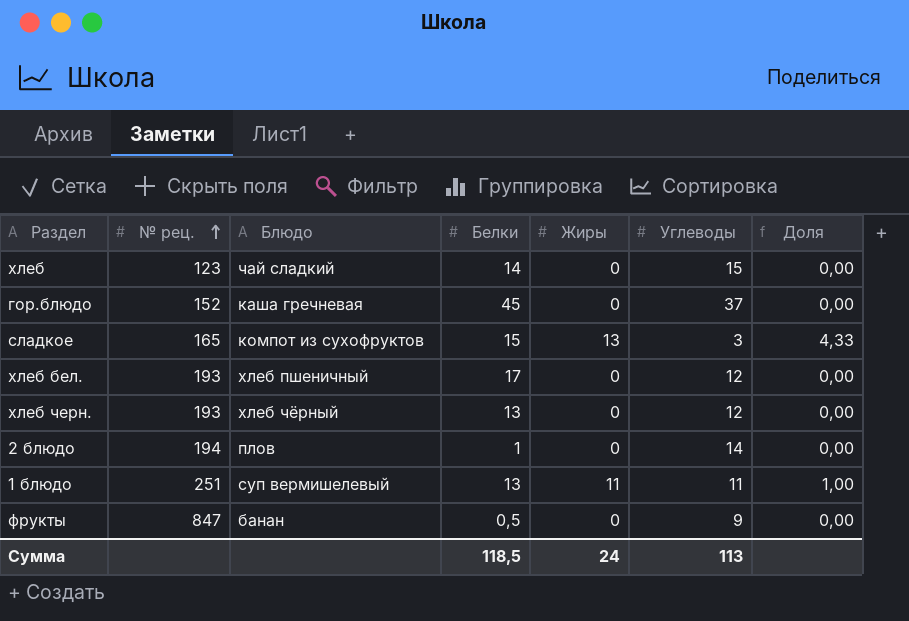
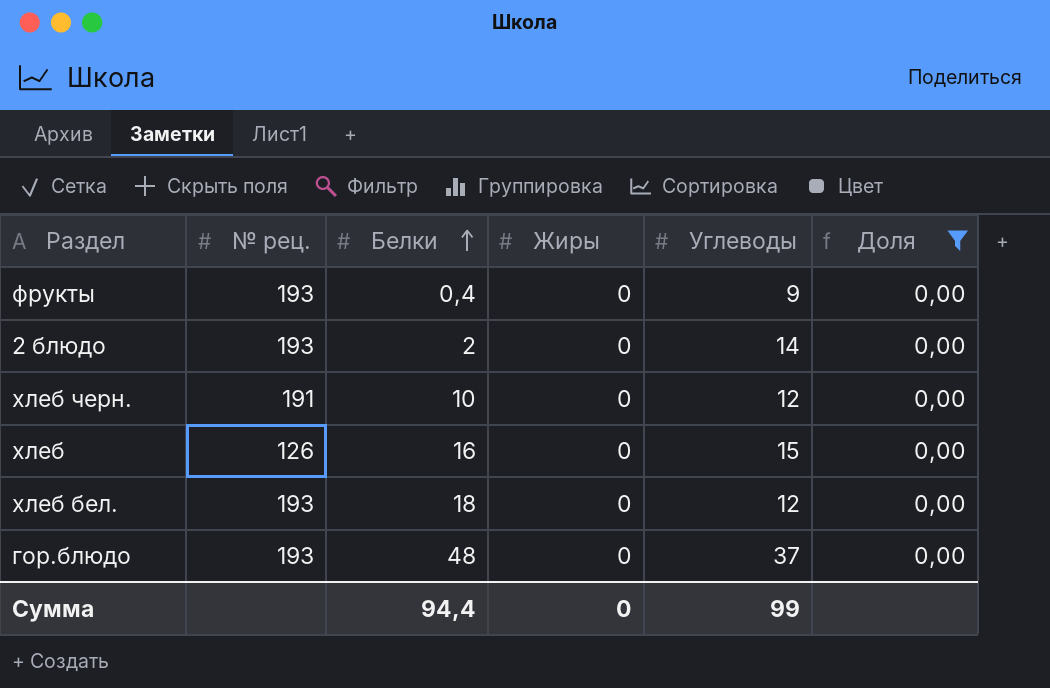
filter: none -> Доля = 0,00
row order: № рец. ascending -> Белки ascending
column Блюдо | position: 3 -> none
фрукты | № рец.: 847 -> 193
фрукты | Белки: 0,5 -> 0,4
2 блюдо | № рец.: 194 -> 193
2 блюдо | Белки: 1 -> 2
хлеб черн. | № рец.: 193 -> 191
хлеб черн. | Белки: 13 -> 10
хлеб | № рец.: 123 -> 126
хлеб | Белки: 14 -> 16
хлеб бел. | Белки: 17 -> 18
гор.блюдо | № рец.: 152 -> 193
гор.блюдо | Белки: 45 -> 48
Сумма | Белки: 118,5 -> 94,4
Сумма | Жиры: 24 -> 0
Сумма | Углеводы: 113 -> 99

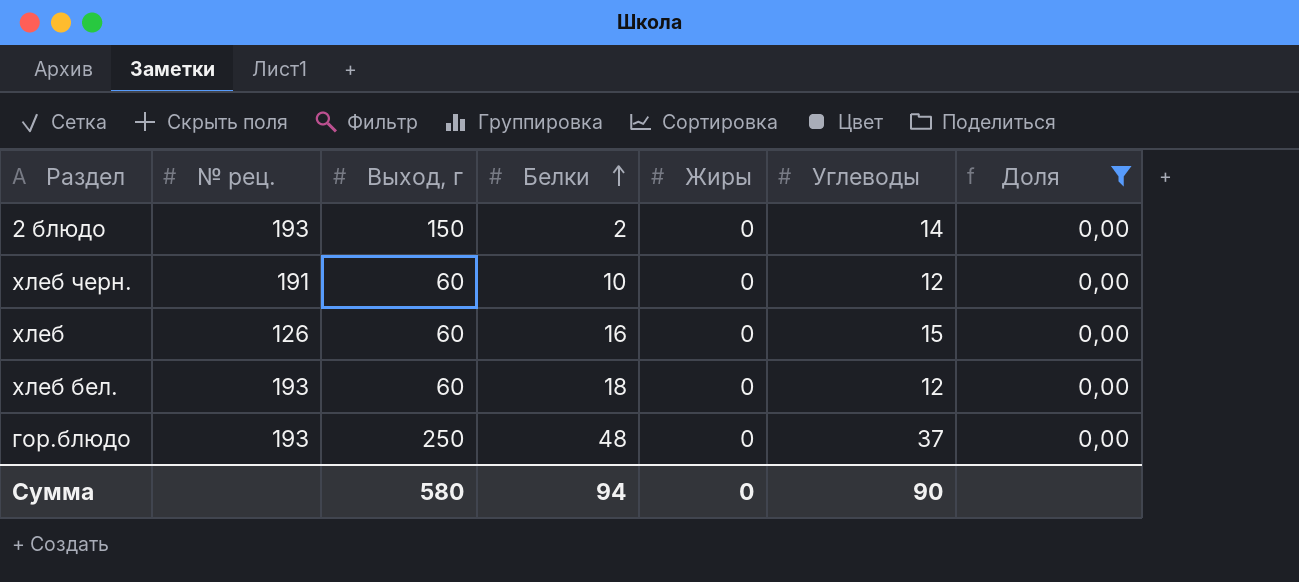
column Выход, г | position: none -> 3
row фрукты: 193 | 0,4 | 0 | 9 | 0,00 -> none
Сумма | Белки: 94,4 -> 94
Сумма | Углеводы: 99 -> 90

